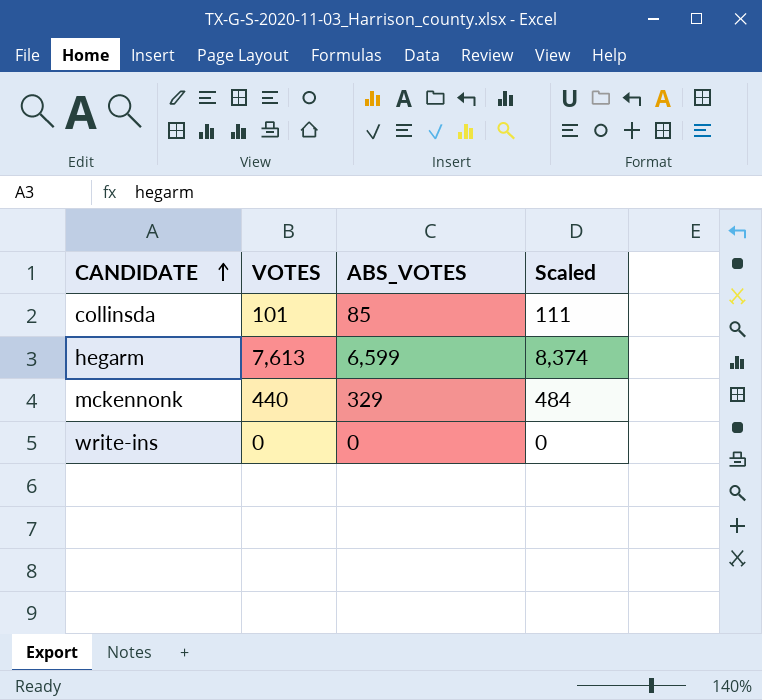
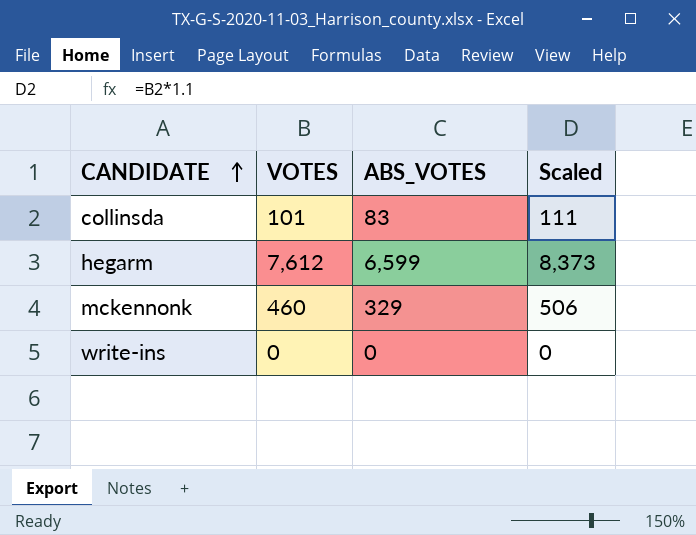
collinsda | ABS_VOTES: 85 -> 83
hegarm | VOTES: 7,613 -> 7,612
hegarm | Scaled: 8,374 -> 8,373
mckennonk | VOTES: 440 -> 460
mckennonk | Scaled: 484 -> 506

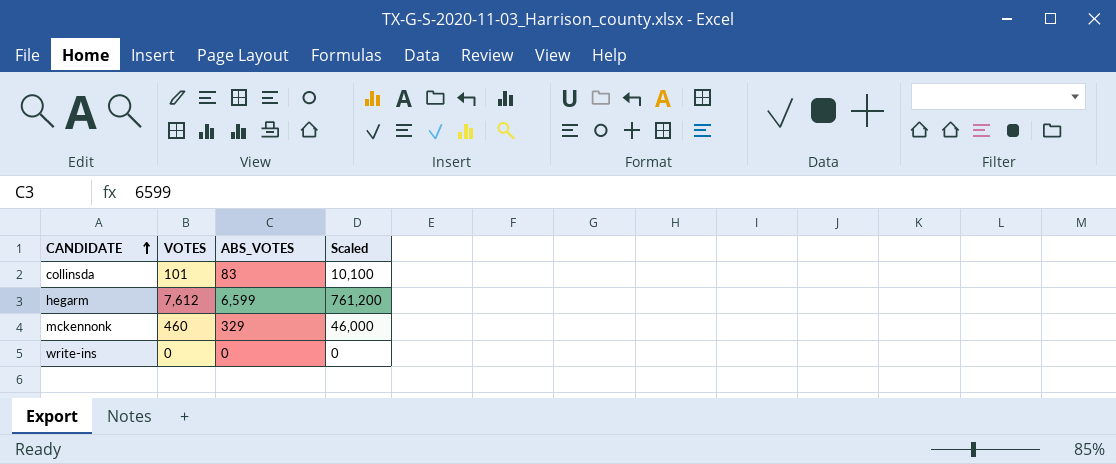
column Scaled | formula: [VOTES] * 1.1 -> [VOTES] * 100

